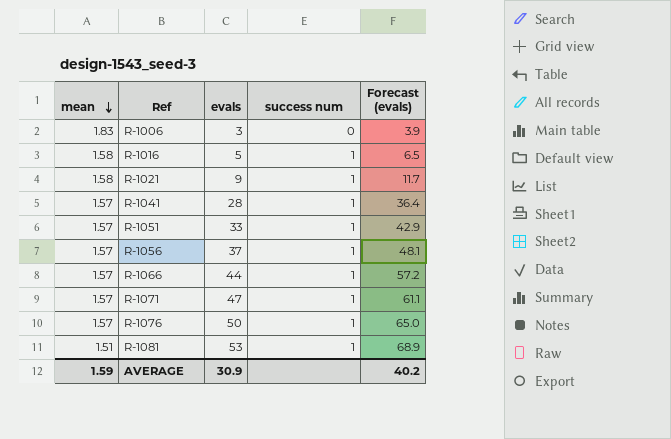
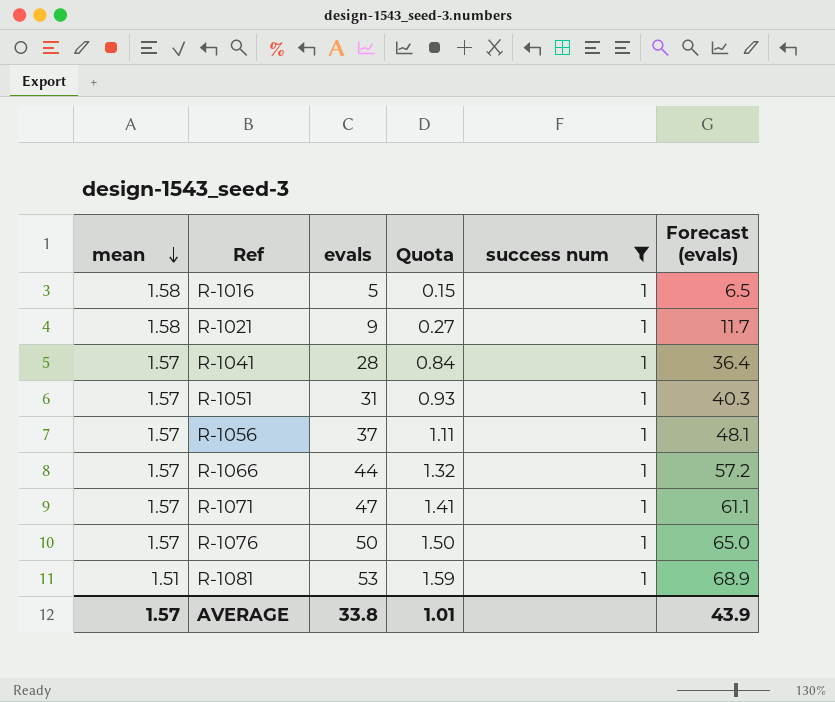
filter: none -> success num = 1
column Quota | formula: none -> [evals] * 0.03
R-1051 | evals: 33 -> 31
R-1051 | Forecast (evals): 42.9 -> 40.3
AVERAGE | mean: 1.59 -> 1.57
AVERAGE | evals: 30.9 -> 33.8
AVERAGE | Forecast (evals): 40.2 -> 43.9

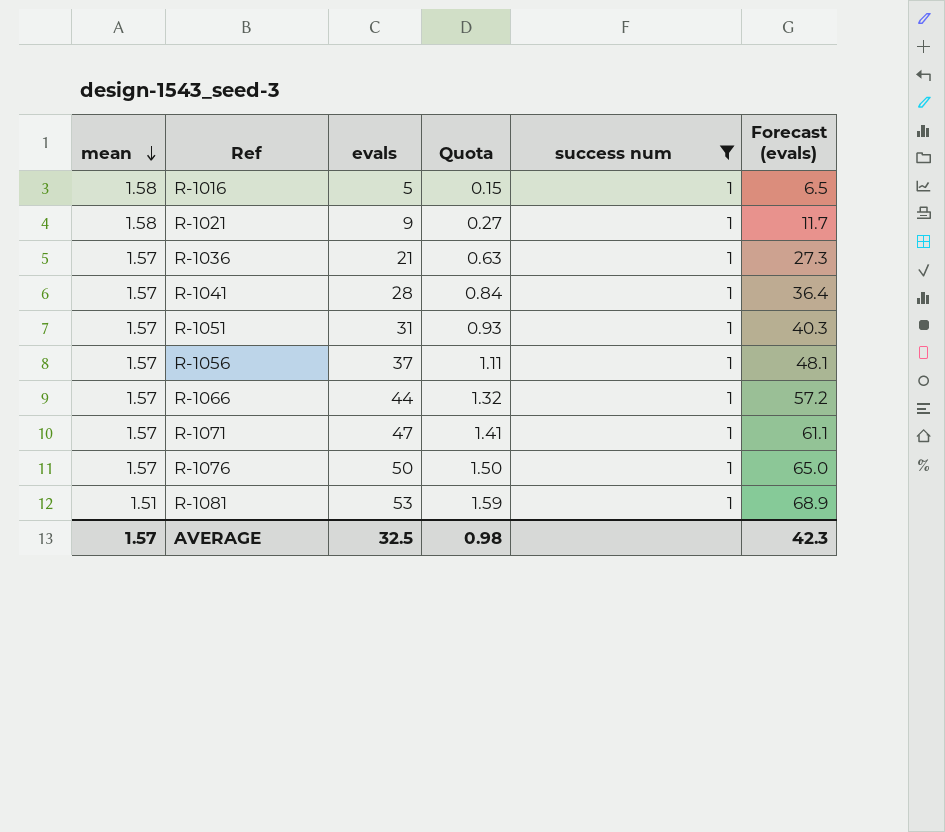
row R-1036: none -> 1.57 | 21 | 0.63 | 1 | 27.3
AVERAGE | evals: 33.8 -> 32.5
AVERAGE | Quota: 1.01 -> 0.98
AVERAGE | Forecast (evals): 43.9 -> 42.3

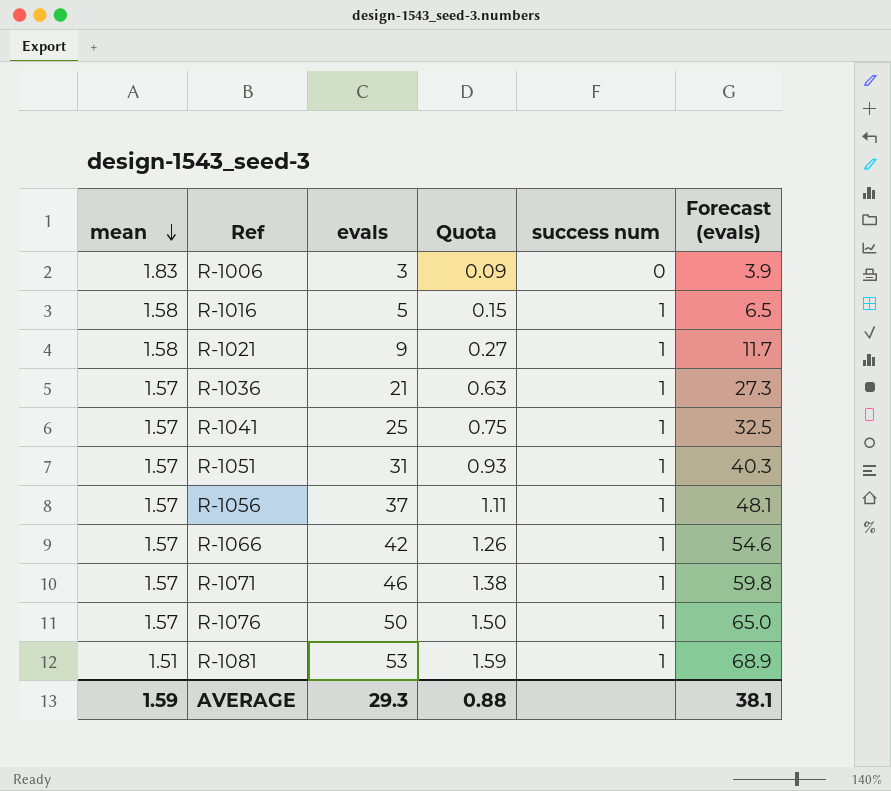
filter: success num = 1 -> none
R-1041 | evals: 28 -> 25
R-1041 | Quota: 0.84 -> 0.75
R-1041 | Forecast (evals): 36.4 -> 32.5
R-1066 | evals: 44 -> 42
R-1066 | Quota: 1.32 -> 1.26
R-1066 | Forecast (evals): 57.2 -> 54.6
R-1071 | evals: 47 -> 46
R-1071 | Quota: 1.41 -> 1.38
R-1071 | Forecast (evals): 61.1 -> 59.8
AVERAGE | mean: 1.57 -> 1.59
AVERAGE | evals: 32.5 -> 29.3
AVERAGE | Quota: 0.98 -> 0.88
AVERAGE | Forecast (evals): 42.3 -> 38.1

